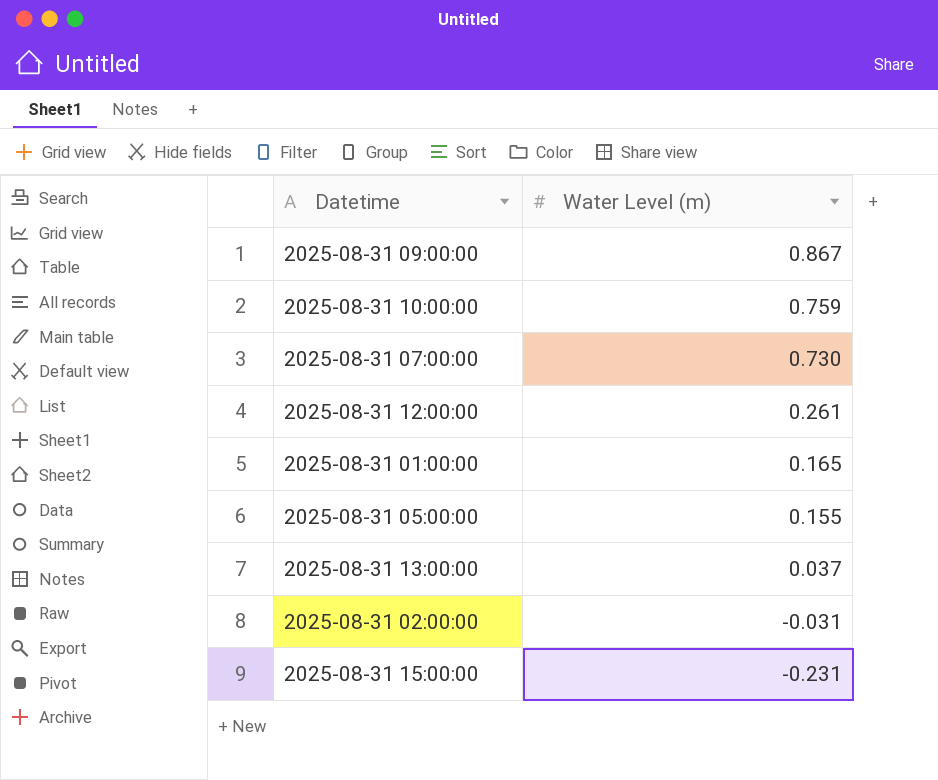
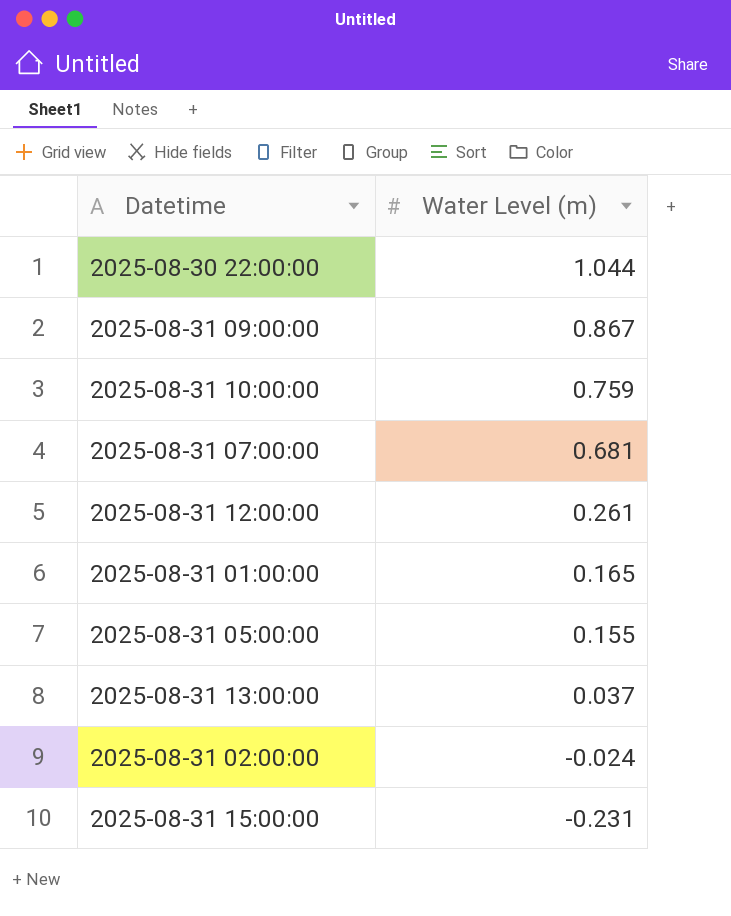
row 2025-08-30 22:00:00: none -> 1.044
2025-08-31 07:00:00 | Water Level (m): 0.730 -> 0.681
2025-08-31 02:00:00 | Water Level (m): -0.031 -> -0.024

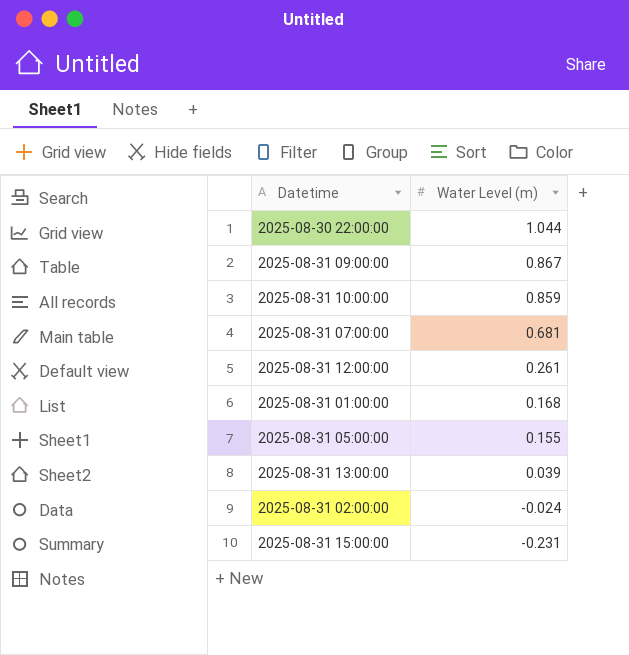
2025-08-31 10:00:00 | Water Level (m): 0.759 -> 0.859
2025-08-31 01:00:00 | Water Level (m): 0.165 -> 0.168
2025-08-31 13:00:00 | Water Level (m): 0.037 -> 0.039

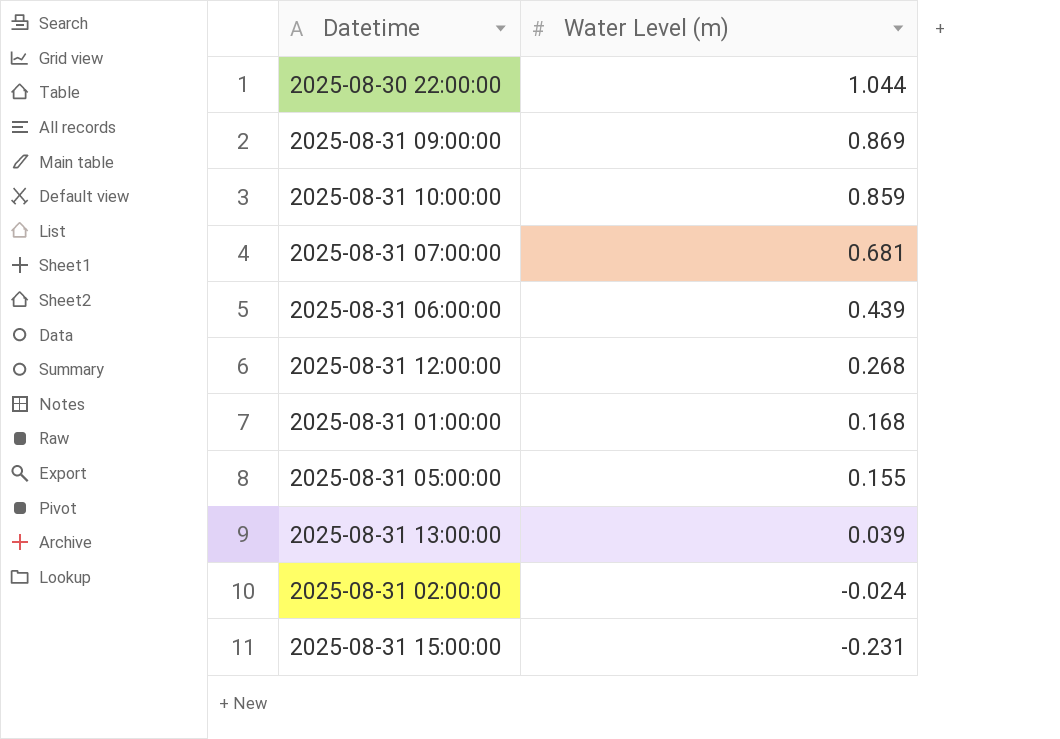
2025-08-31 09:00:00 | Water Level (m): 0.867 -> 0.869
row 2025-08-31 06:00:00: none -> 0.439
2025-08-31 12:00:00 | Water Level (m): 0.261 -> 0.268

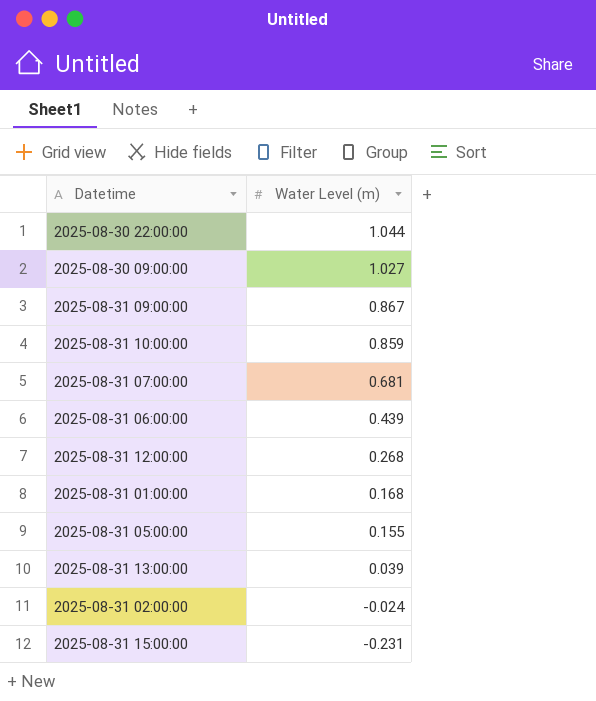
row 2025-08-30 09:00:00: none -> 1.027
2025-08-31 09:00:00 | Water Level (m): 0.869 -> 0.867

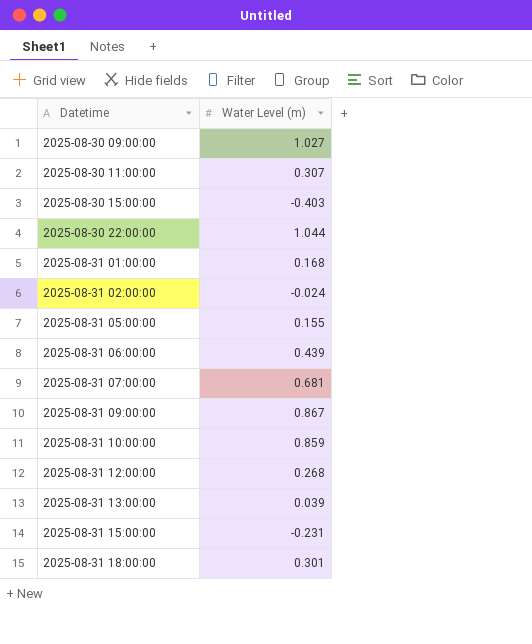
row order: Water Level (m) descending -> Datetime ascending
row 2025-08-30 11:00:00: none -> 0.307
row 2025-08-30 15:00:00: none -> -0.403
row 2025-08-31 18:00:00: none -> 0.301

